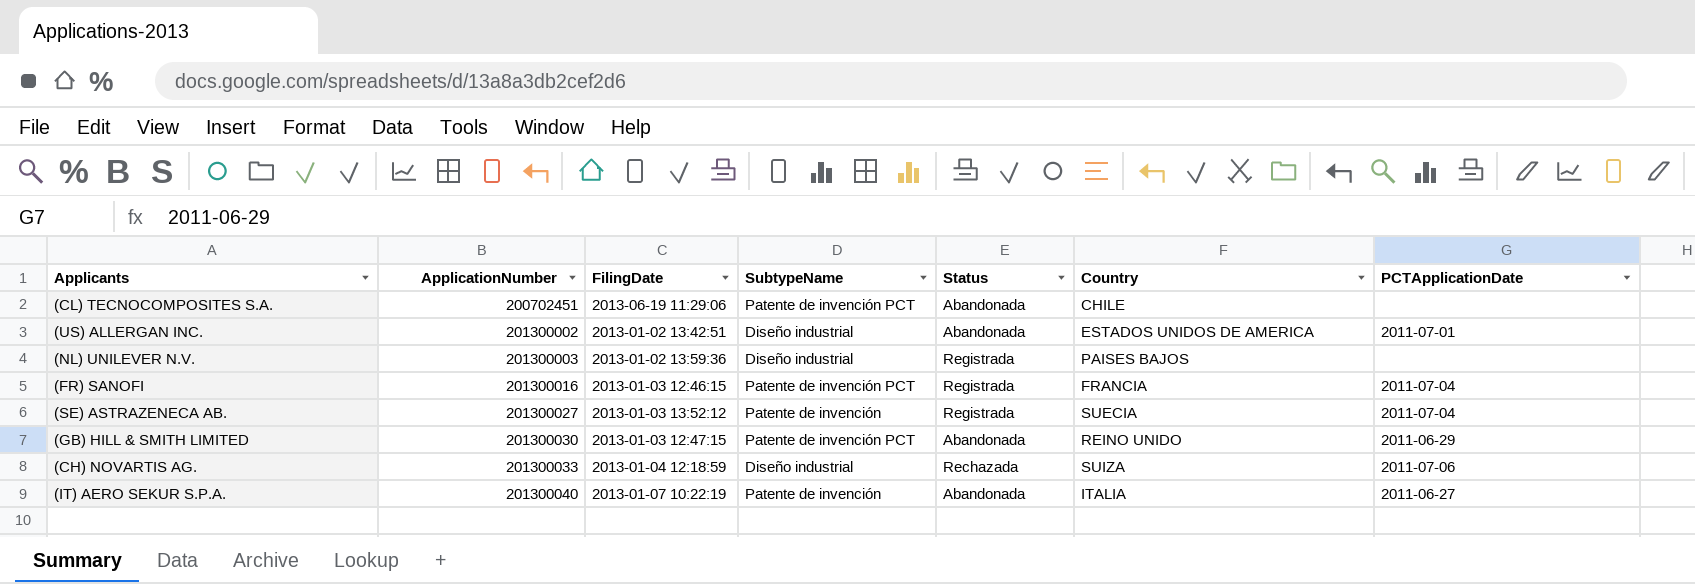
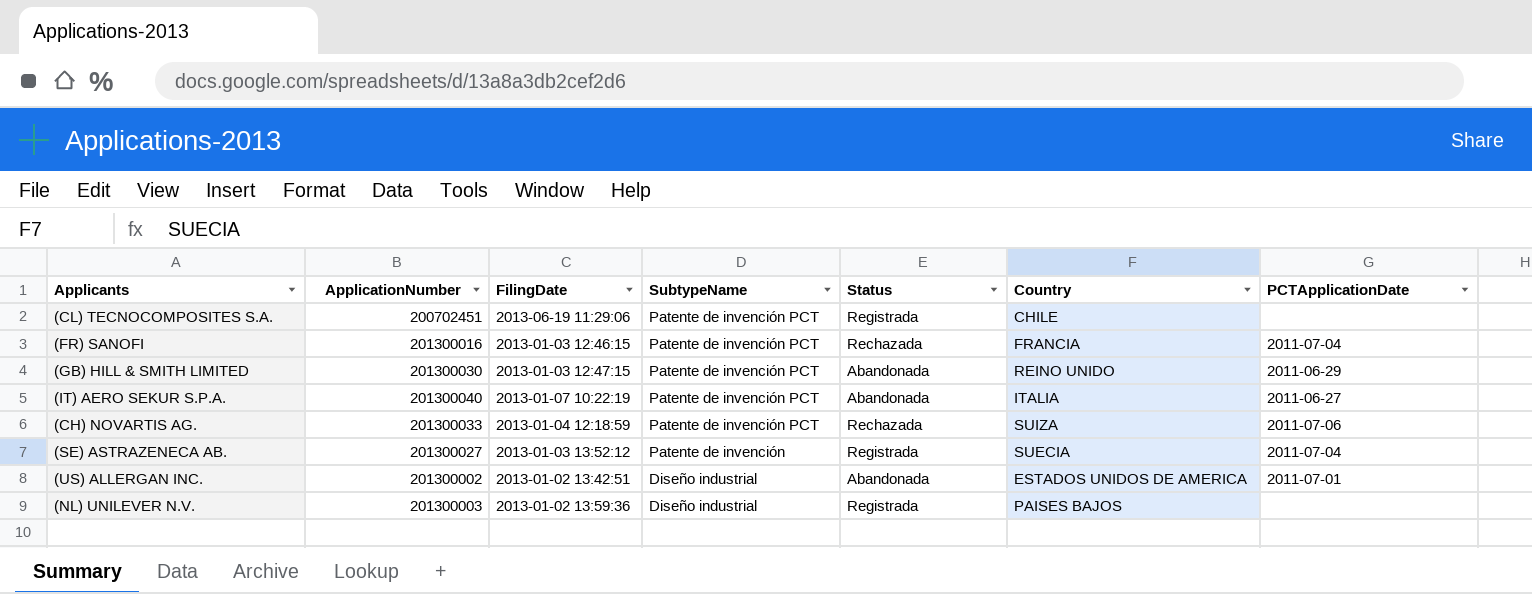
row order: ApplicationNumber ascending -> SubtypeName descending
(CL) TECNOCOMPOSITES S.A. | Status: Abandonada -> Registrada
(FR) SANOFI | Status: Registrada -> Rechazada
(IT) AERO SEKUR S.P.A. | SubtypeName: Patente de invención -> Patente de invención PCT
(CH) NOVARTIS AG. | SubtypeName: Diseño industrial -> Patente de invención PCT

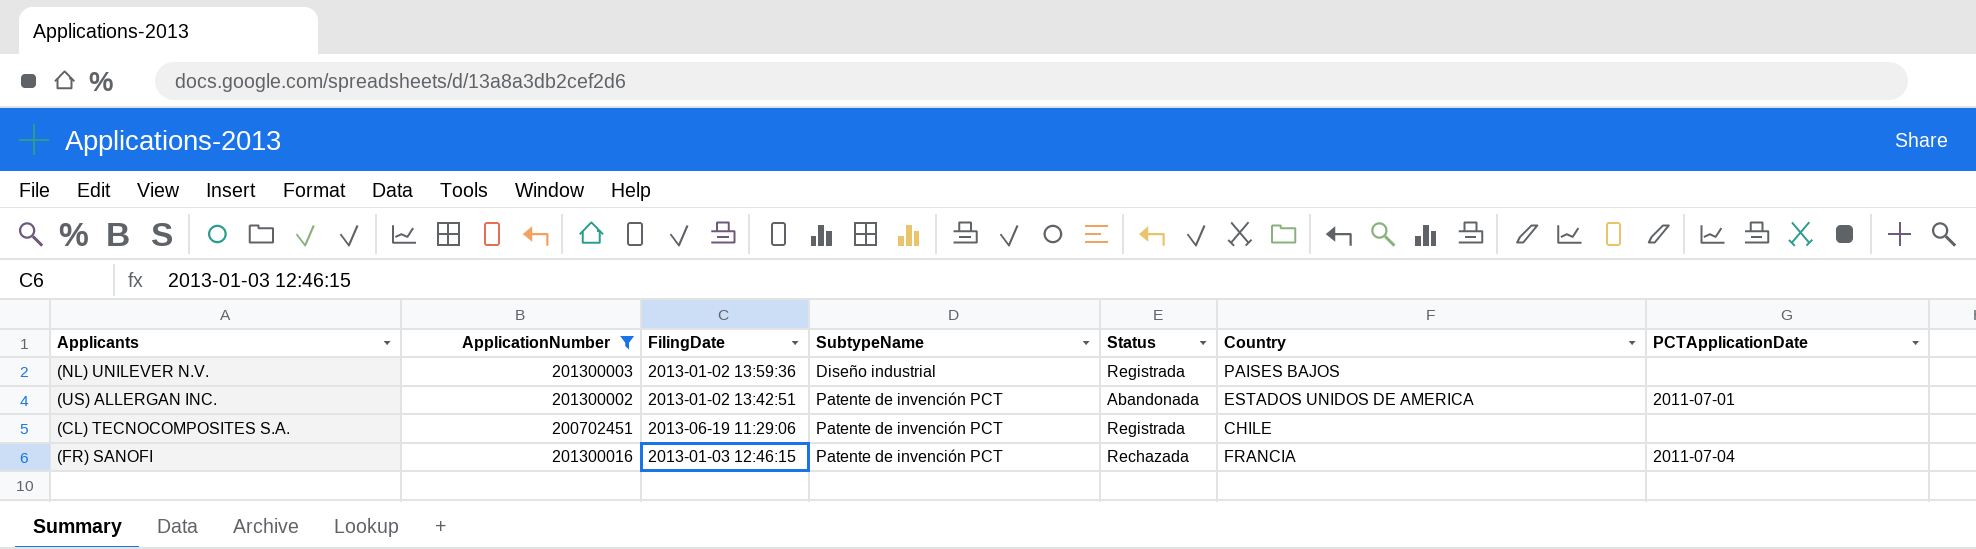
filter: none -> ApplicationNumber <= 201300016
row order: SubtypeName descending -> SubtypeName ascending
(US) ALLERGAN INC. | SubtypeName: Diseño industrial -> Patente de invención PCT

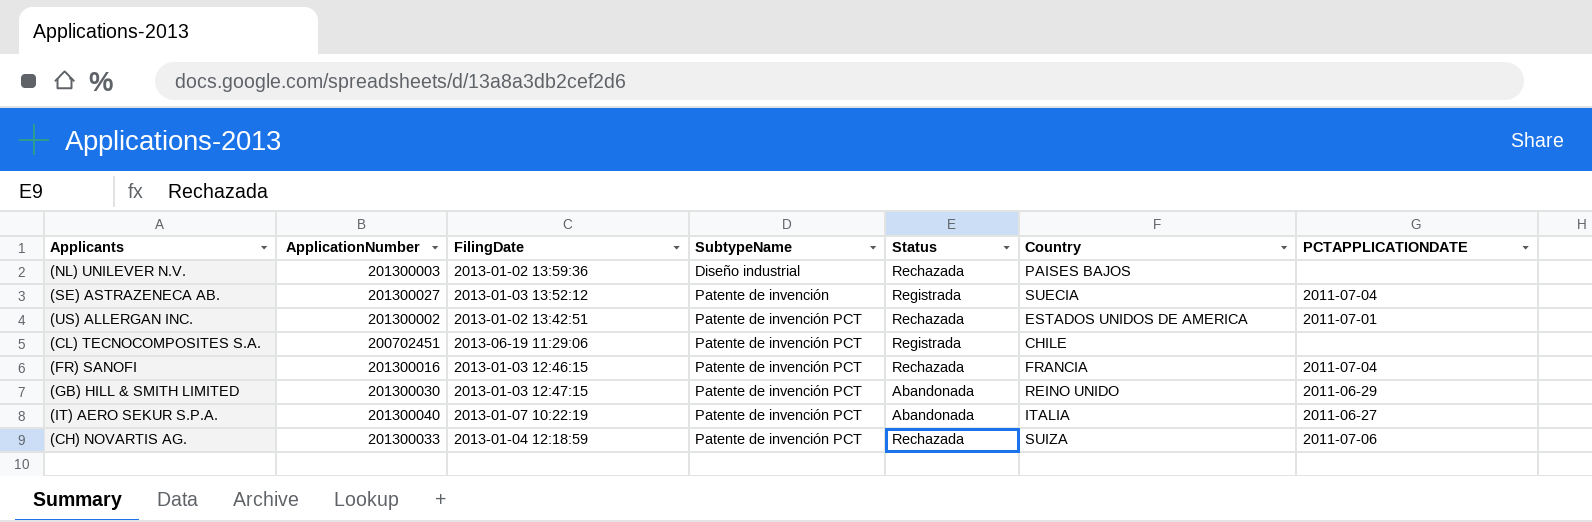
filter: ApplicationNumber <= 201300016 -> none
column name: PCTApplicationDate -> PCTAPPLICATIONDATE
(NL) UNILEVER N.V. | Status: Registrada -> Rechazada
(US) ALLERGAN INC. | Status: Abandonada -> Rechazada

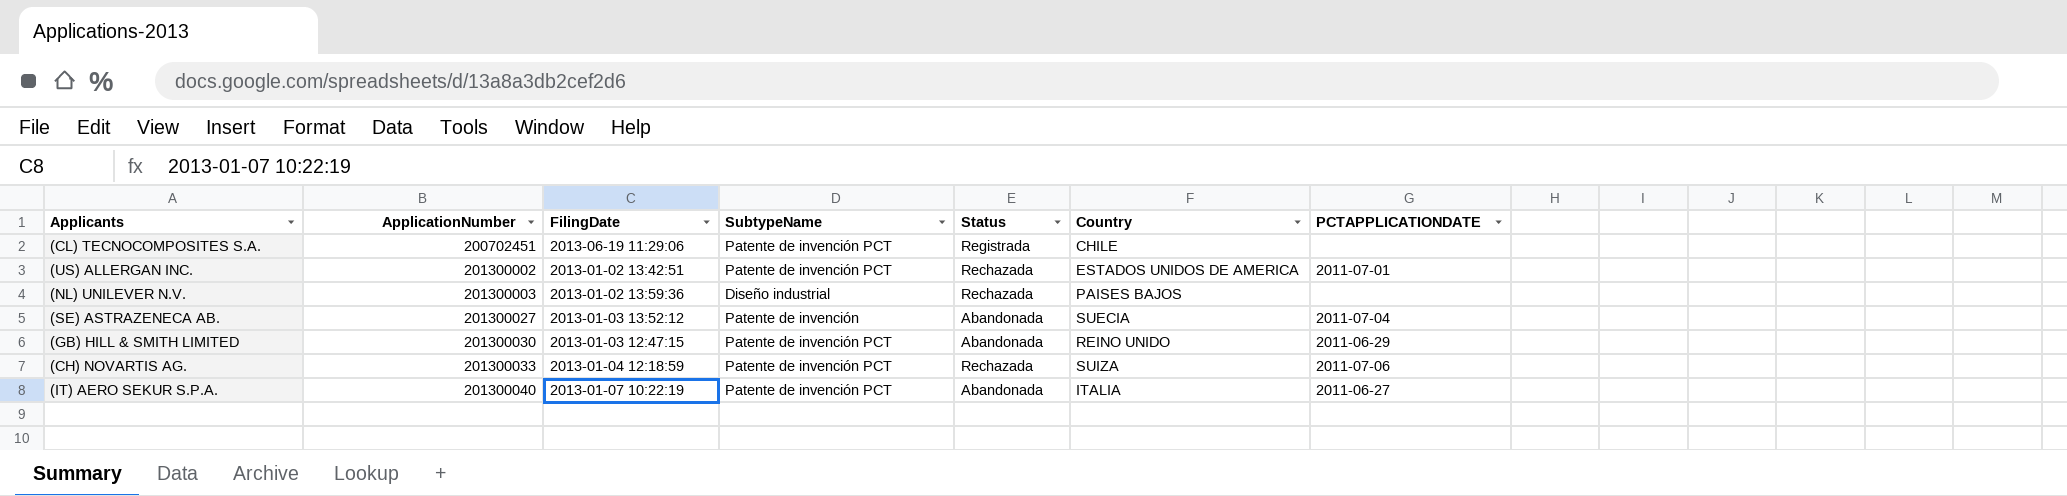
row order: SubtypeName ascending -> ApplicationNumber ascending
row (FR) SANOFI: 201300016 | 2013-01-03 12:46:15 | Patente de invención PCT | Rechazada | FRANCIA | 2011-07-04 -> none
(SE) ASTRAZENECA AB. | Status: Registrada -> Abandonada

